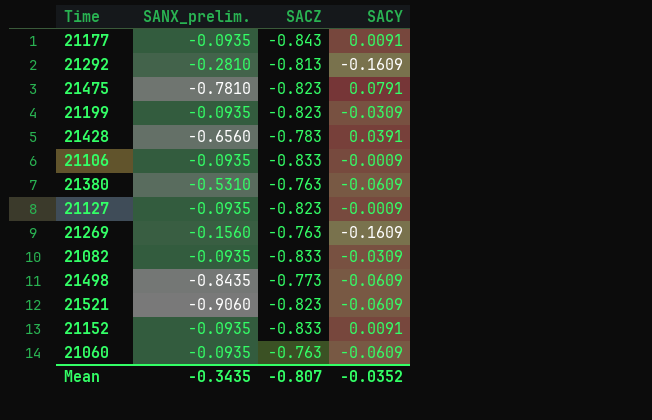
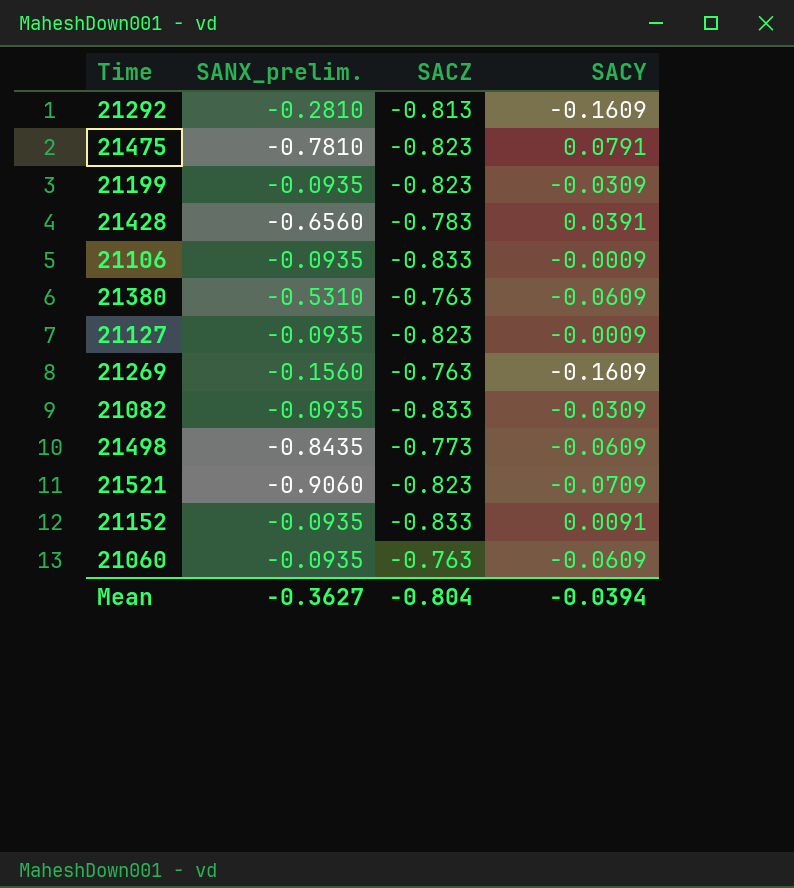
row 21177: -0.0935 | -0.843 | 0.0091 -> none
21521 | SACY: -0.0609 -> -0.0709
Mean | SANX_prelim.: -0.3435 -> -0.3627
Mean | SACZ: -0.807 -> -0.804
Mean | SACY: -0.0352 -> -0.0394

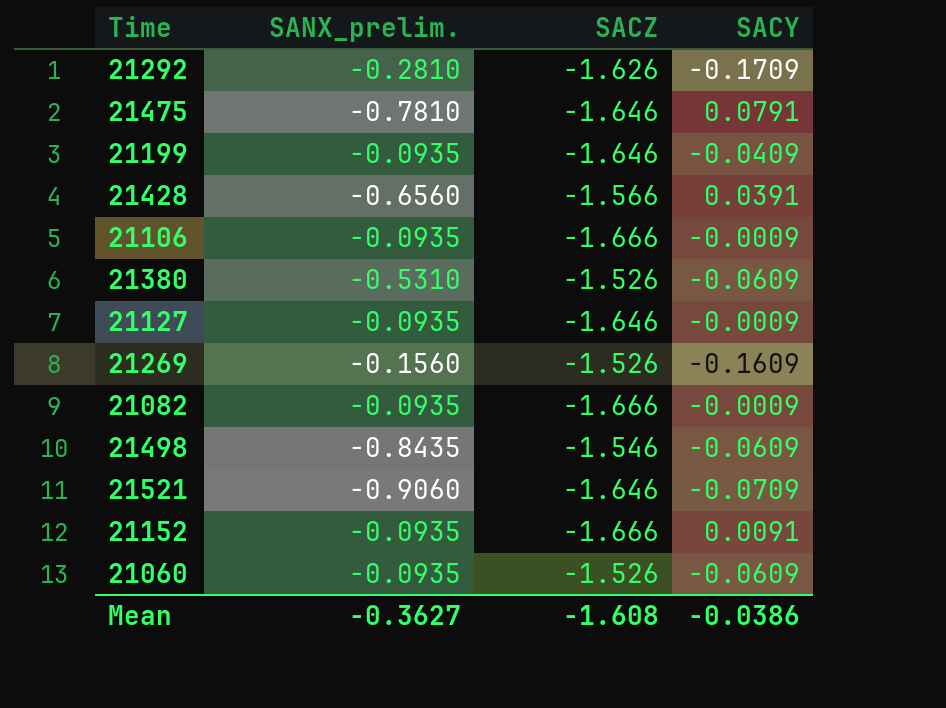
21292 | SACZ: -0.813 -> -1.626
21292 | SACY: -0.1609 -> -0.1709
21475 | SACZ: -0.823 -> -1.646
21199 | SACZ: -0.823 -> -1.646
21199 | SACY: -0.0309 -> -0.0409
21428 | SACZ: -0.783 -> -1.566
21106 | SACZ: -0.833 -> -1.666
21380 | SACZ: -0.763 -> -1.526
21127 | SACZ: -0.823 -> -1.646
21269 | SACZ: -0.763 -> -1.526
21082 | SACZ: -0.833 -> -1.666
21082 | SACY: -0.0309 -> -0.0009
21498 | SACZ: -0.773 -> -1.546
21521 | SACZ: -0.823 -> -1.646
21152 | SACZ: -0.833 -> -1.666
21060 | SACZ: -0.763 -> -1.526
Mean | SACZ: -0.804 -> -1.608
Mean | SACY: -0.0394 -> -0.0386

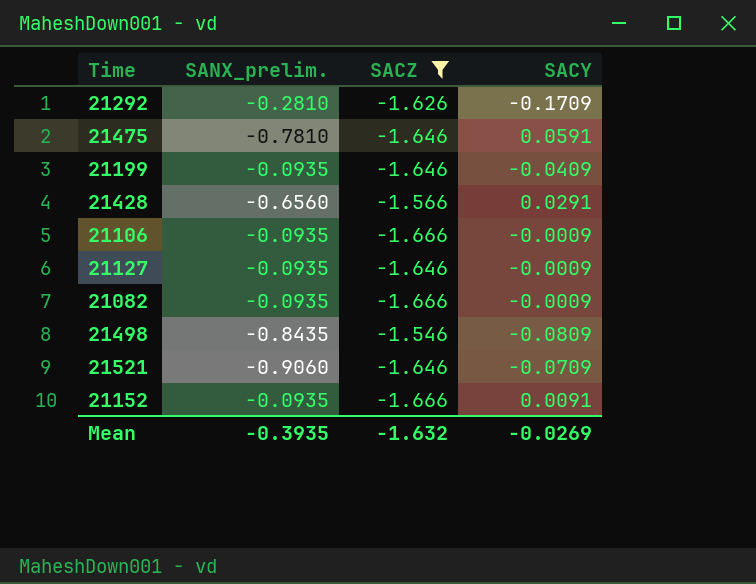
filter: none -> SACZ != -1.526
21475 | SACY: 0.0791 -> 0.0591
21428 | SACY: 0.0391 -> 0.0291
21498 | SACY: -0.0609 -> -0.0809
Mean | SANX_prelim.: -0.3627 -> -0.3935
Mean | SACZ: -1.608 -> -1.632
Mean | SACY: -0.0386 -> -0.0269

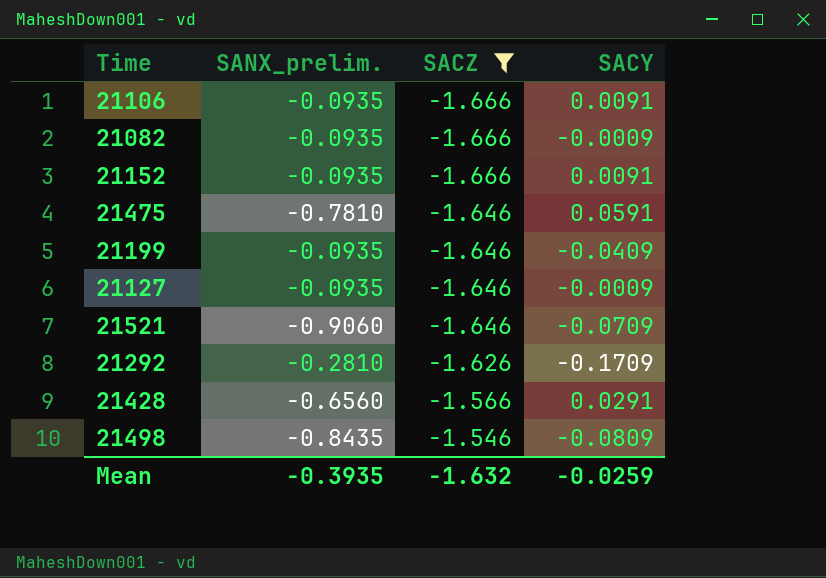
row order: none -> SACZ ascending
21106 | SACY: -0.0009 -> 0.0091
Mean | SACY: -0.0269 -> -0.0259

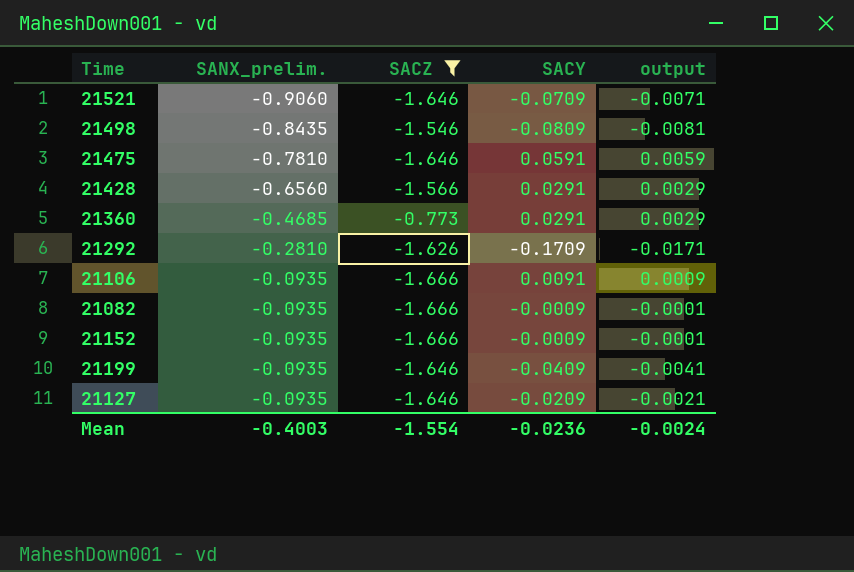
row order: SACZ ascending -> SANX_prelim. ascending
column output | formula: none -> [SACY] * 0.1
row 21360: none -> -0.4685 | -0.773 | 0.0291 | 0.0029
21152 | SACY: 0.0091 -> -0.0009
21127 | SACY: -0.0009 -> -0.0209
Mean | SANX_prelim.: -0.3935 -> -0.4003
Mean | SACZ: -1.632 -> -1.554
Mean | SACY: -0.0259 -> -0.0236

